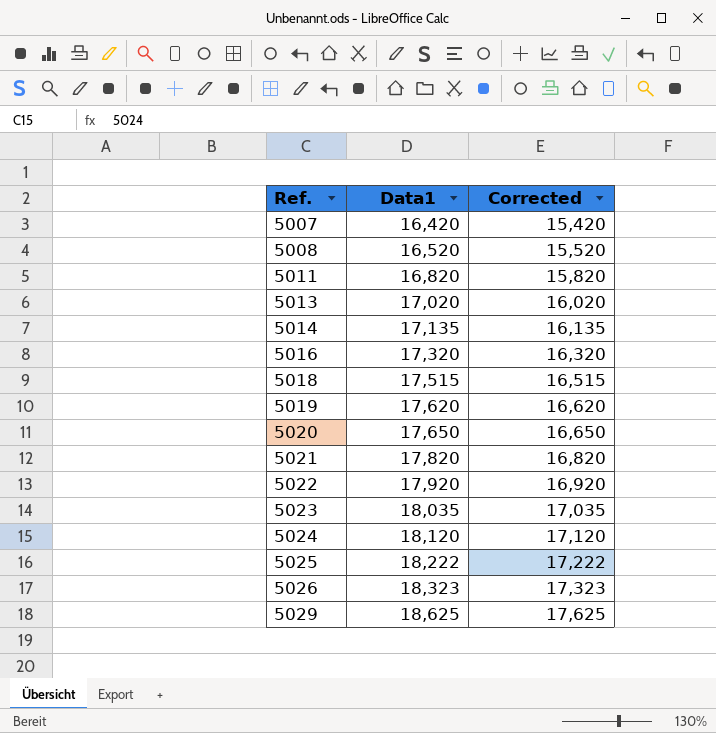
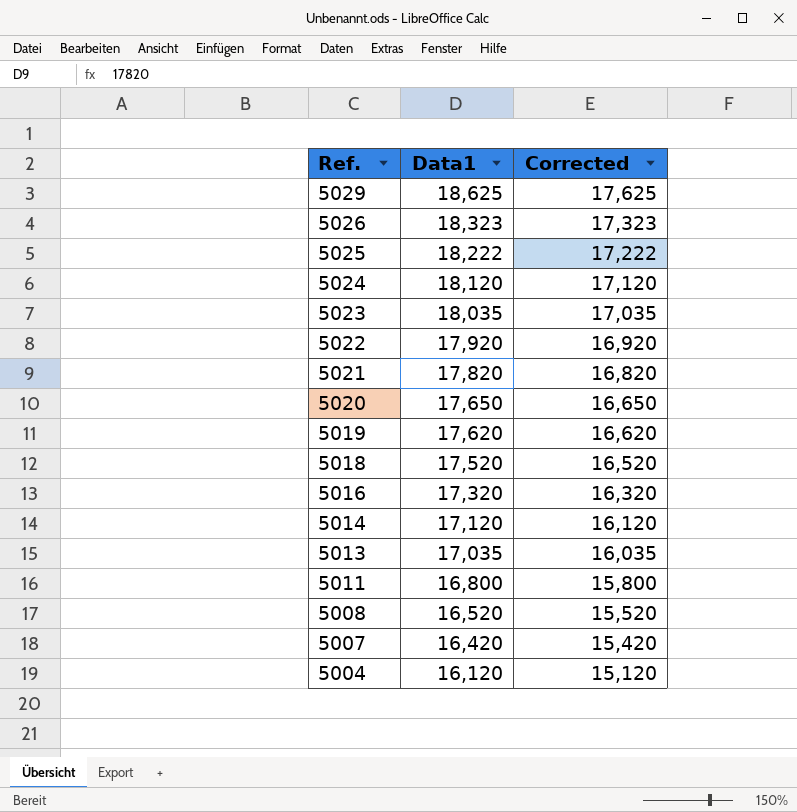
row order: Ref. ascending -> Ref. descending
5018 | Data1: 17,515 -> 17,520
5018 | Corrected: 16,515 -> 16,520
5014 | Data1: 17,135 -> 17,120
5014 | Corrected: 16,135 -> 16,120
5013 | Data1: 17,020 -> 17,035
5013 | Corrected: 16,020 -> 16,035
5011 | Data1: 16,820 -> 16,800
5011 | Corrected: 15,820 -> 15,800
row 5004: none -> 16,120 | 15,120

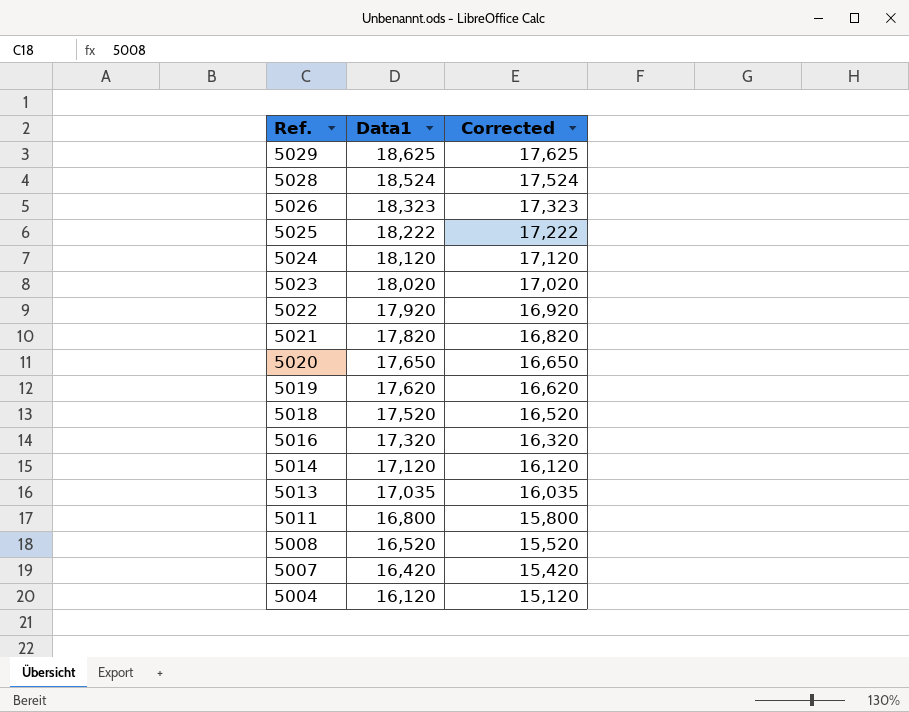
row 5028: none -> 18,524 | 17,524
5023 | Data1: 18,035 -> 18,020
5023 | Corrected: 17,035 -> 17,020

